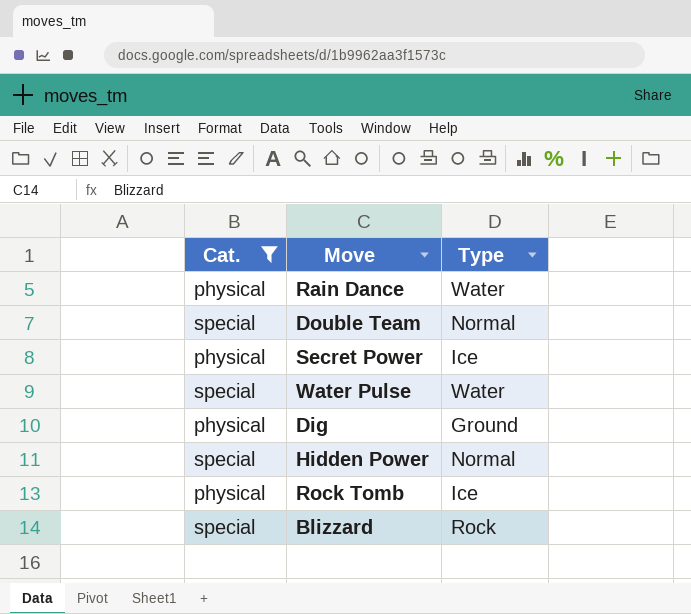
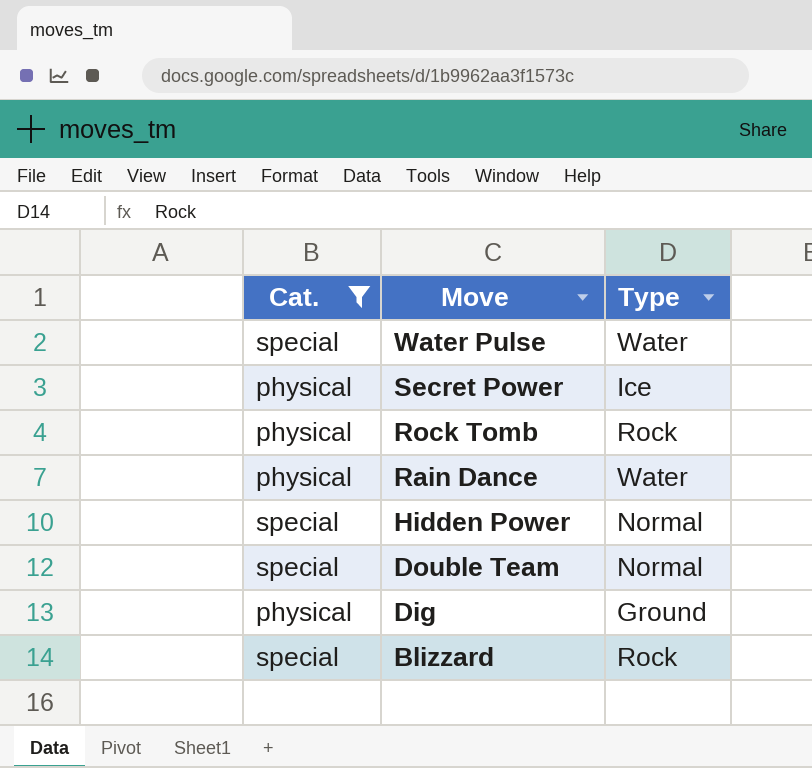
row order: none -> Move descending
Rock Tomb | Type: Ice -> Rock

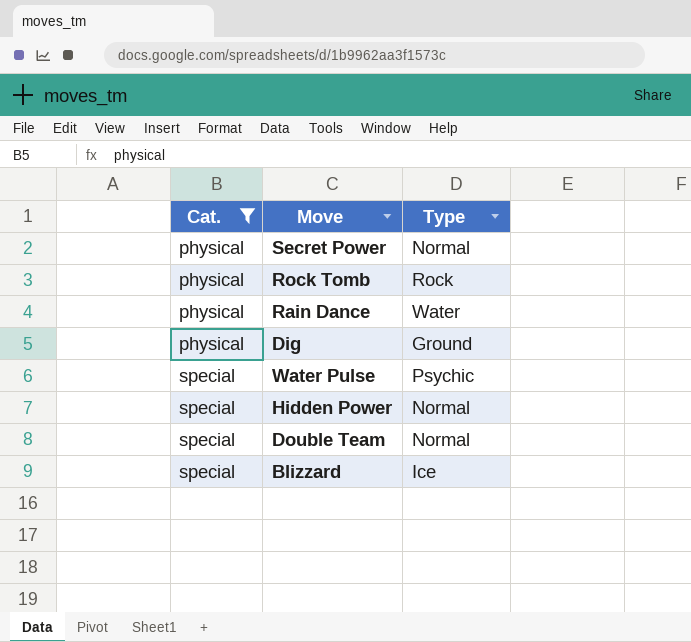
row order: Move descending -> Cat. ascending
Secret Power | Type: Ice -> Normal
Water Pulse | Type: Water -> Psychic
Blizzard | Type: Rock -> Ice

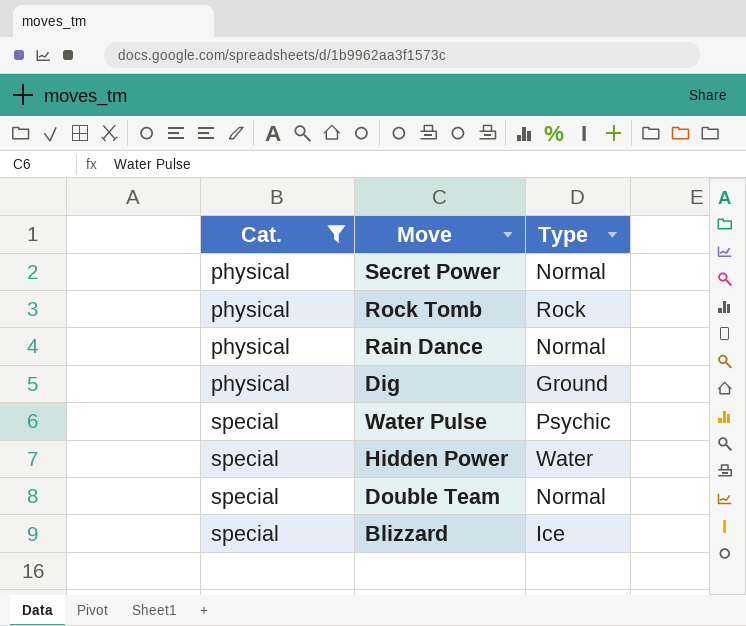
Rain Dance | Type: Water -> Normal
Hidden Power | Type: Normal -> Water

